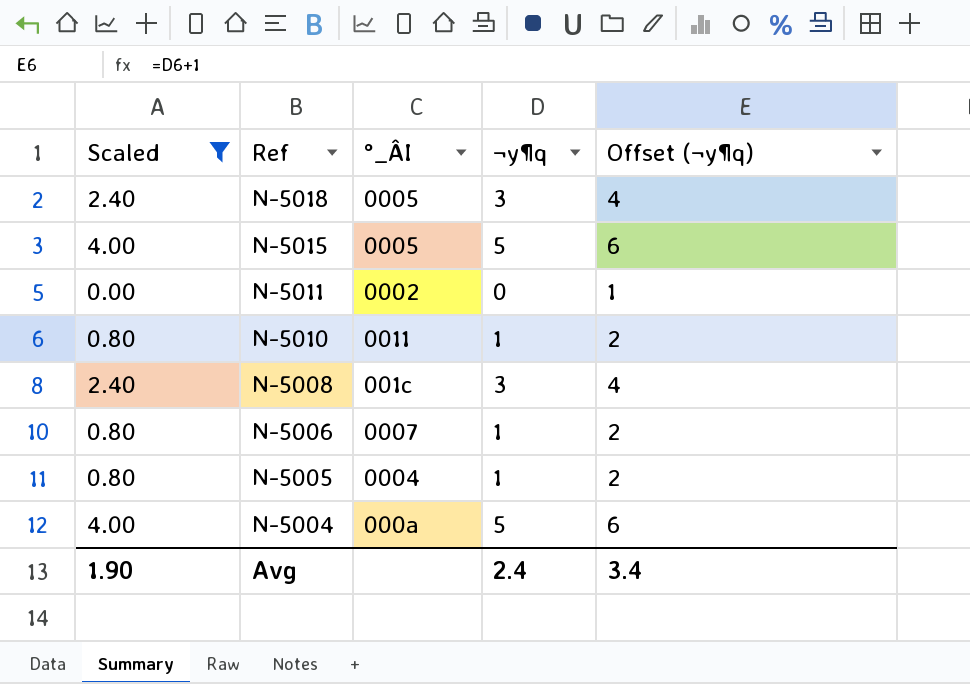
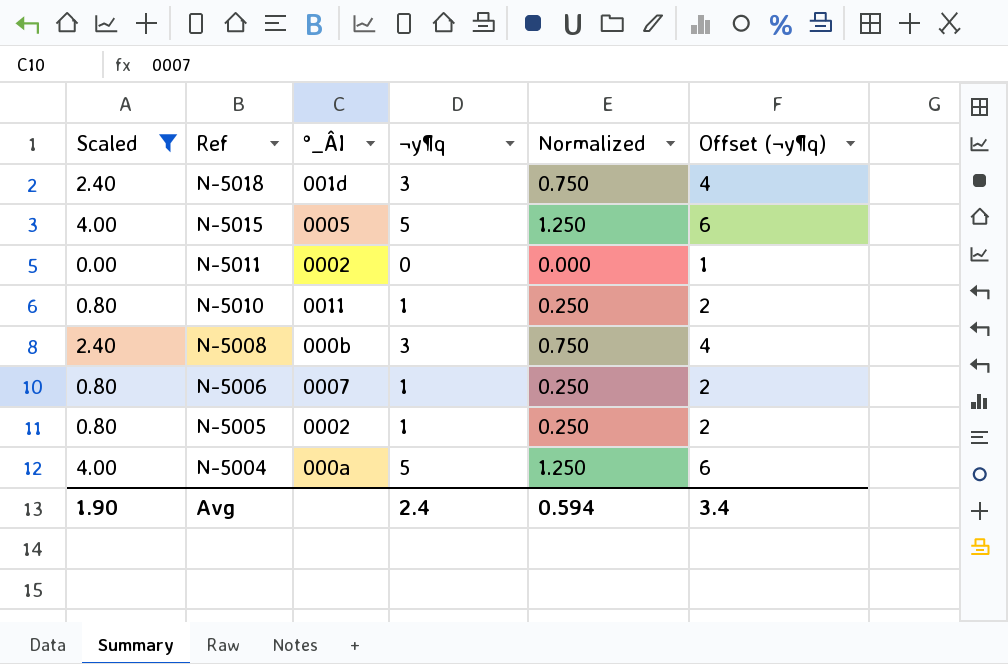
column Normalized | formula: none -> [¬y¶q] * 0.25
N-5018 | °_ÂI: 0005 -> 001d
N-5008 | °_ÂI: 001c -> 000b
N-5005 | °_ÂI: 0004 -> 0002

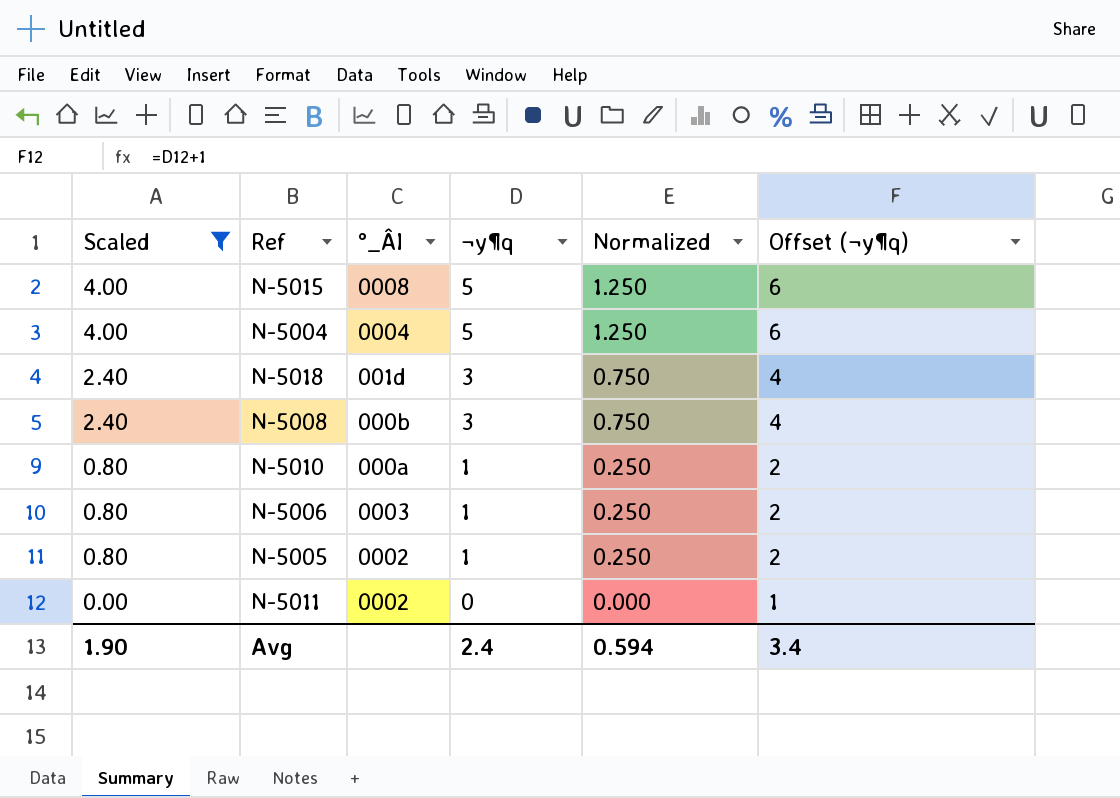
row order: Ref descending -> Scaled descending
N-5015 | °_ÂI: 0005 -> 0008
N-5004 | °_ÂI: 000a -> 0004
N-5010 | °_ÂI: 0011 -> 000a
N-5006 | °_ÂI: 0007 -> 0003

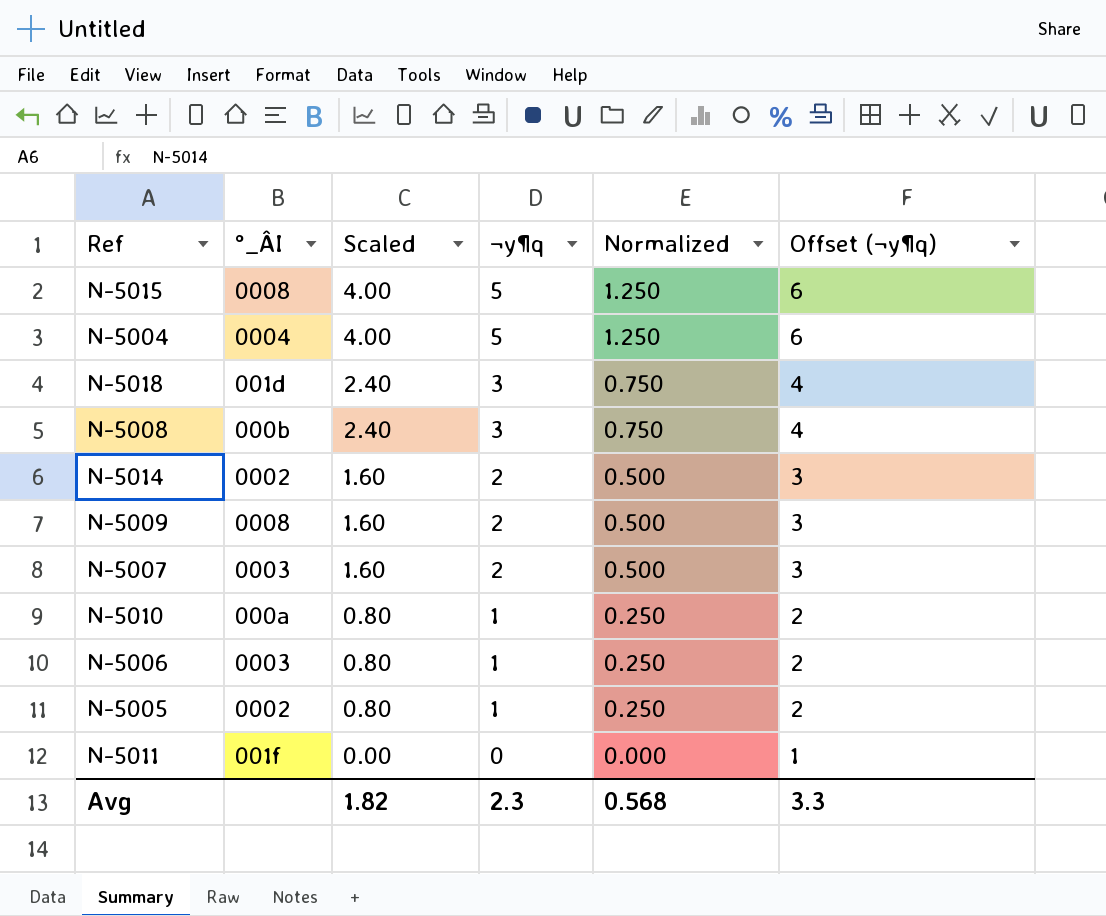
filter: Scaled != 1.60 -> none
column Scaled | position: 1 -> 3
N-5011 | °_ÂI: 0002 -> 001f
Avg | Scaled: 1.90 -> 1.82
Avg | ¬y¶q: 2.4 -> 2.3
Avg | Normalized: 0.594 -> 0.568
Avg | Offset (¬y¶q): 3.4 -> 3.3

